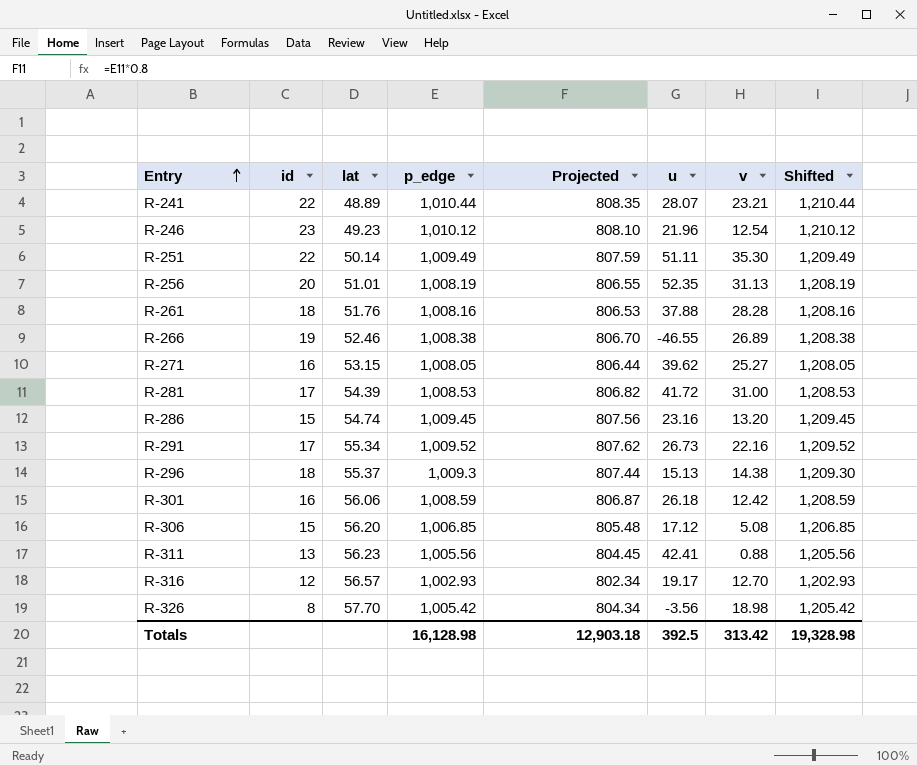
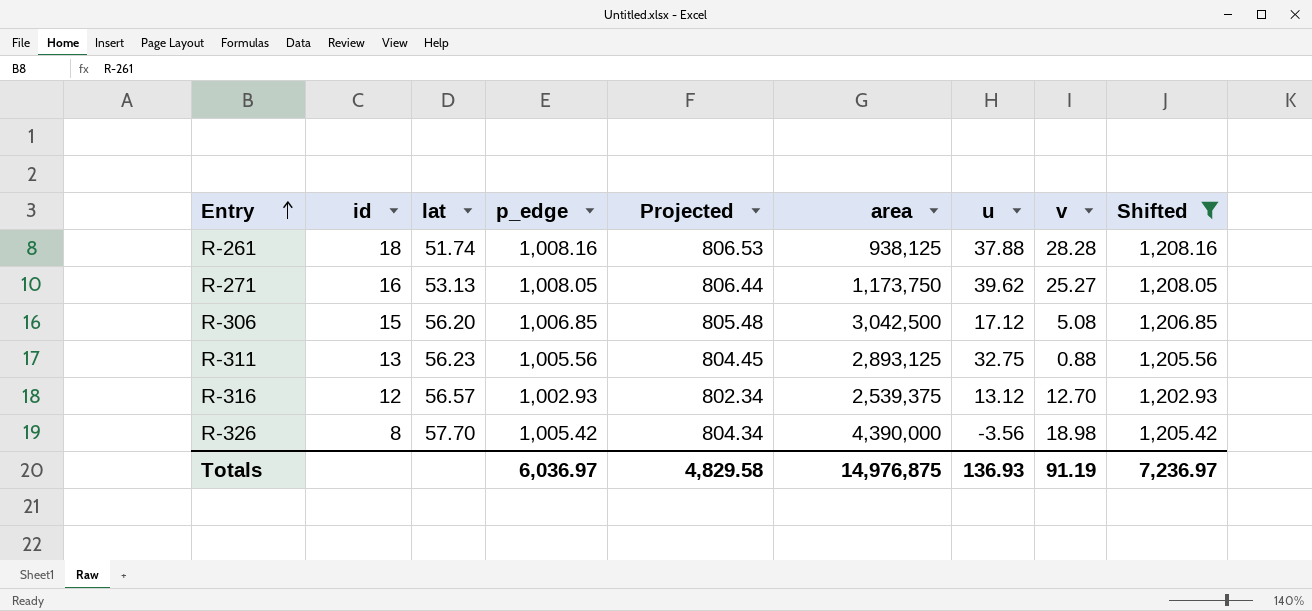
filter: none -> Shifted <= 1,208.16
column area | position: none -> 6
R-261 | lat: 51.76 -> 51.74
R-271 | lat: 53.15 -> 53.13
R-311 | u: 42.41 -> 32.75
R-316 | u: 19.17 -> 13.12
Totals | p_edge: 16,128.98 -> 6,036.97
Totals | Projected: 12,903.18 -> 4,829.58
Totals | u: 392.5 -> 136.93
Totals | v: 313.42 -> 91.19
Totals | Shifted: 19,328.98 -> 7,236.97

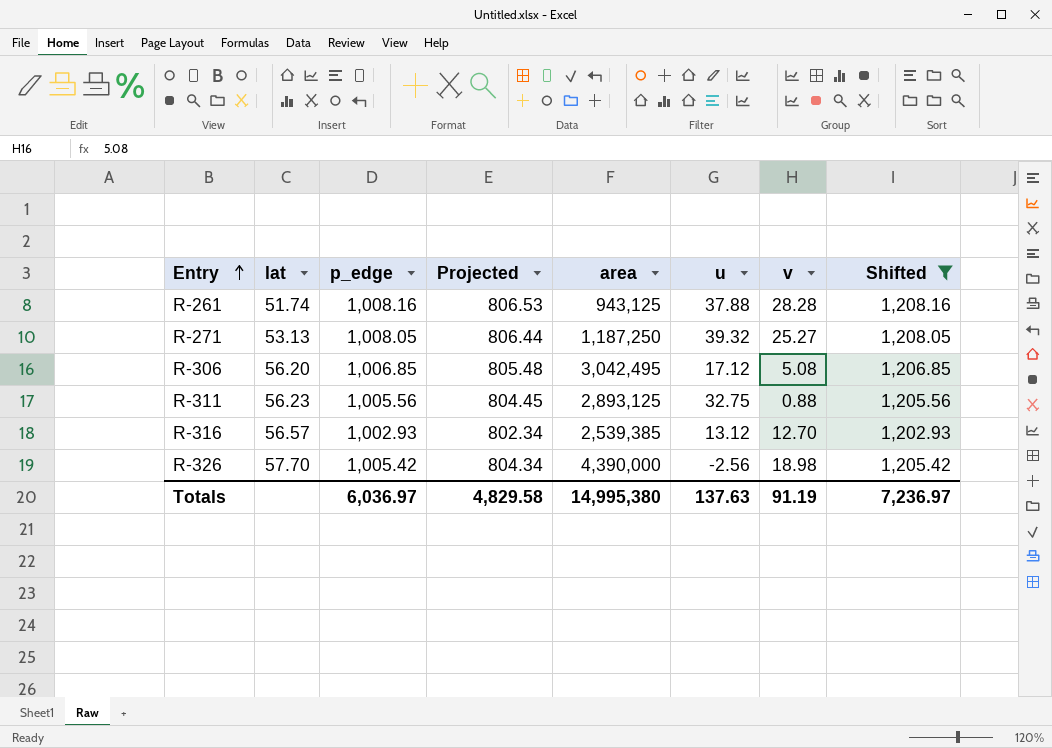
column id | position: 2 -> none
R-261 | area: 938,125 -> 943,125
R-271 | area: 1,173,750 -> 1,187,250
R-271 | u: 39.62 -> 39.32
R-306 | area: 3,042,500 -> 3,042,495
R-316 | area: 2,539,375 -> 2,539,385
R-326 | u: -3.56 -> -2.56
Totals | area: 14,976,875 -> 14,995,380
Totals | u: 136.93 -> 137.63

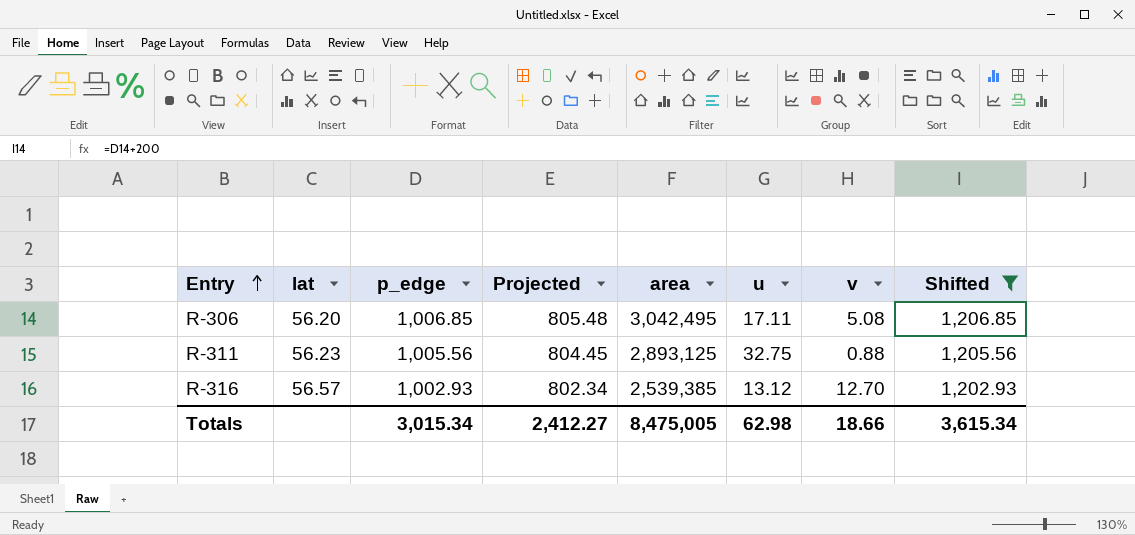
row R-261: 51.74 | 1,008.16 | 806.53 | 943,125 | 37.88 | 28.28 | 1,208.16 -> none
row R-271: 53.13 | 1,008.05 | 806.44 | 1,187,250 | 39.32 | 25.27 | 1,208.05 -> none
row R-326: 57.70 | 1,005.42 | 804.34 | 4,390,000 | -2.56 | 18.98 | 1,205.42 -> none
R-306 | u: 17.12 -> 17.11
Totals | p_edge: 6,036.97 -> 3,015.34
Totals | Projected: 4,829.58 -> 2,412.27
Totals | area: 14,995,380 -> 8,475,005
Totals | u: 137.63 -> 62.98
Totals | v: 91.19 -> 18.66
Totals | Shifted: 7,236.97 -> 3,615.34

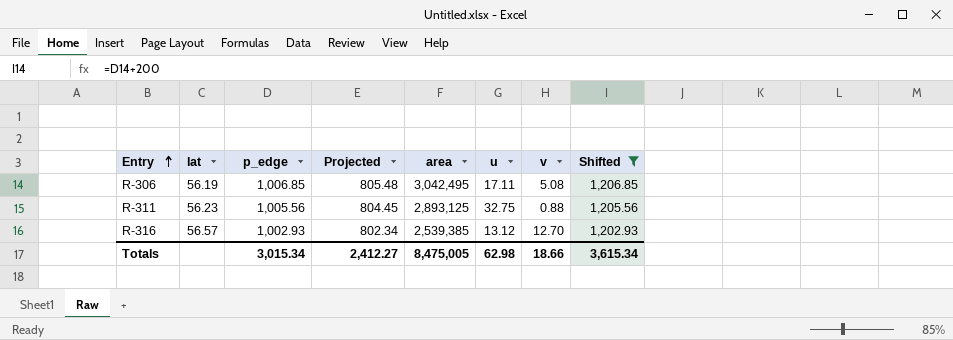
R-306 | lat: 56.20 -> 56.19

